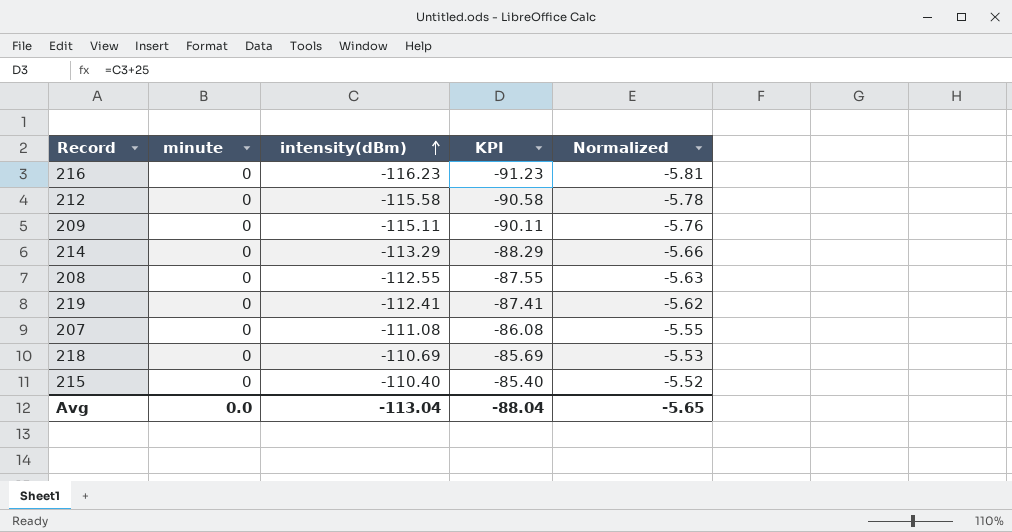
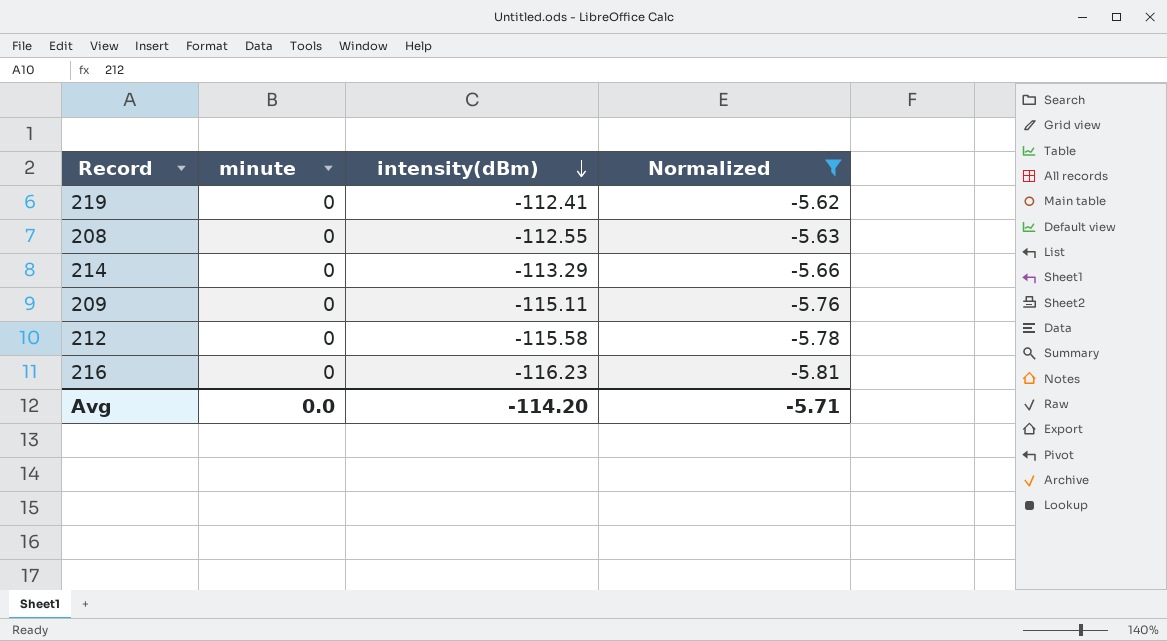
filter: none -> Normalized <= -5.62
row order: intensity(dBm) ascending -> intensity(dBm) descending
column KPI | formula: [intensity(dBm)] + 25 -> none
Avg | intensity(dBm): -113.04 -> -114.20
Avg | Normalized: -5.65 -> -5.71

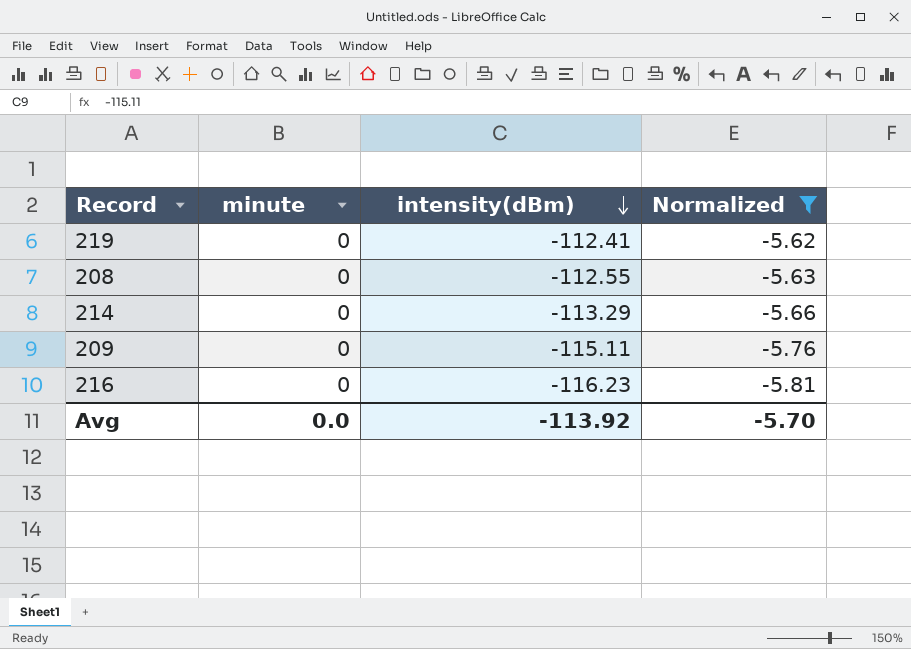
row 212: 0 | -115.58 | -5.78 -> none
Avg | intensity(dBm): -114.20 -> -113.92
Avg | Normalized: -5.71 -> -5.70

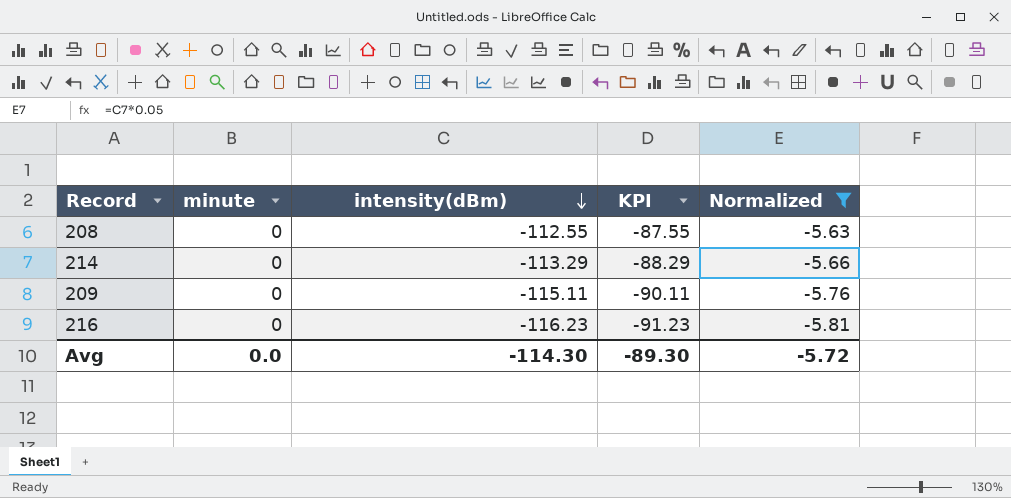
column KPI | formula: none -> [intensity(dBm)] + 25
row 219: 0 | -112.41 | -5.62 -> none
Avg | intensity(dBm): -113.92 -> -114.30
Avg | Normalized: -5.70 -> -5.72

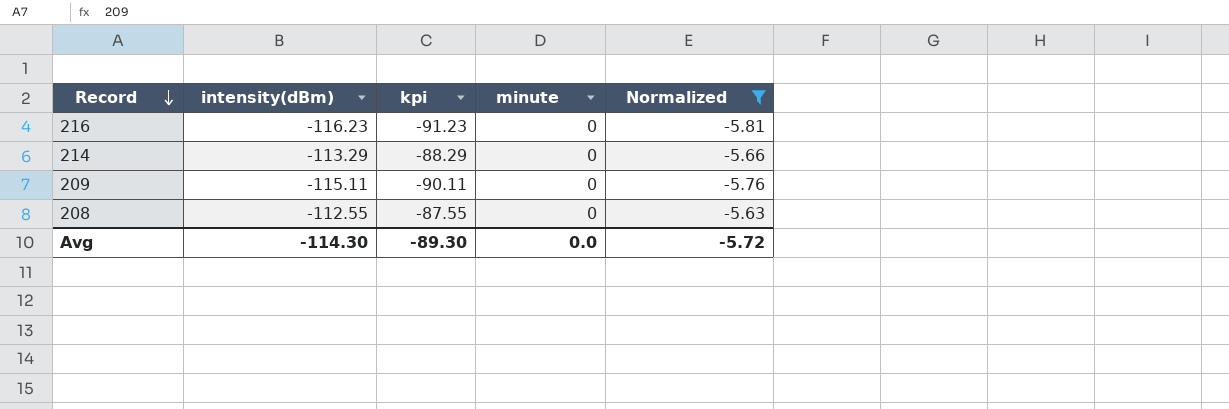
row order: intensity(dBm) descending -> Record descending
column name: KPI -> kpi
column minute | position: 2 -> 4

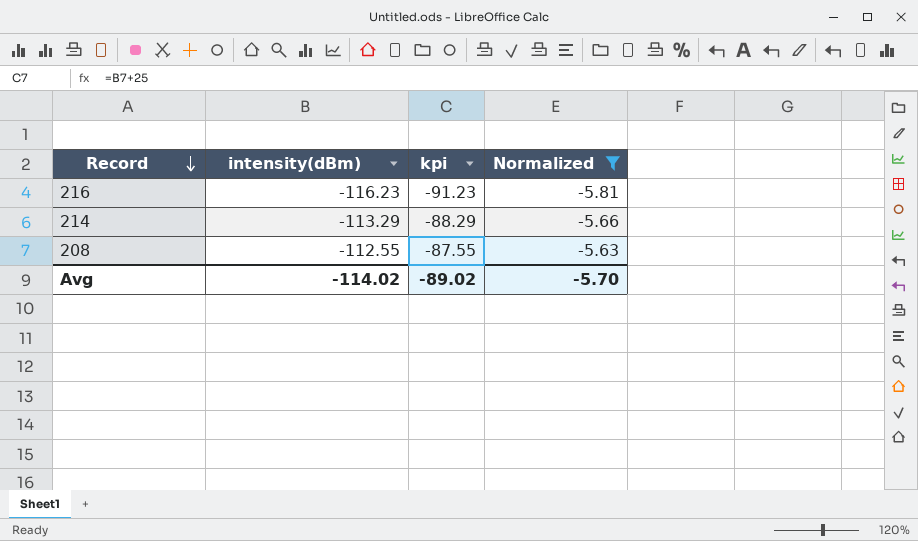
column minute | position: 4 -> none
row 209: -115.11 | -90.11 | 0 | -5.76 -> none
Avg | intensity(dBm): -114.30 -> -114.02
Avg | kpi: -89.30 -> -89.02
Avg | Normalized: -5.72 -> -5.70

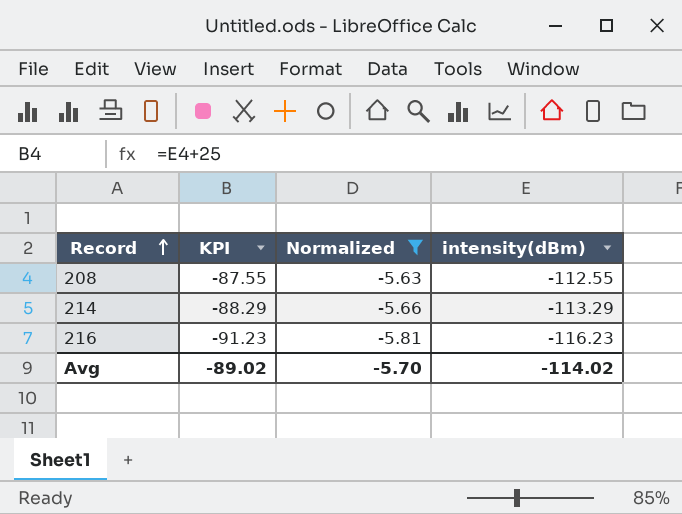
row order: Record descending -> Record ascending
column name: kpi -> KPI
column intensity(dBm) | position: 2 -> 4

